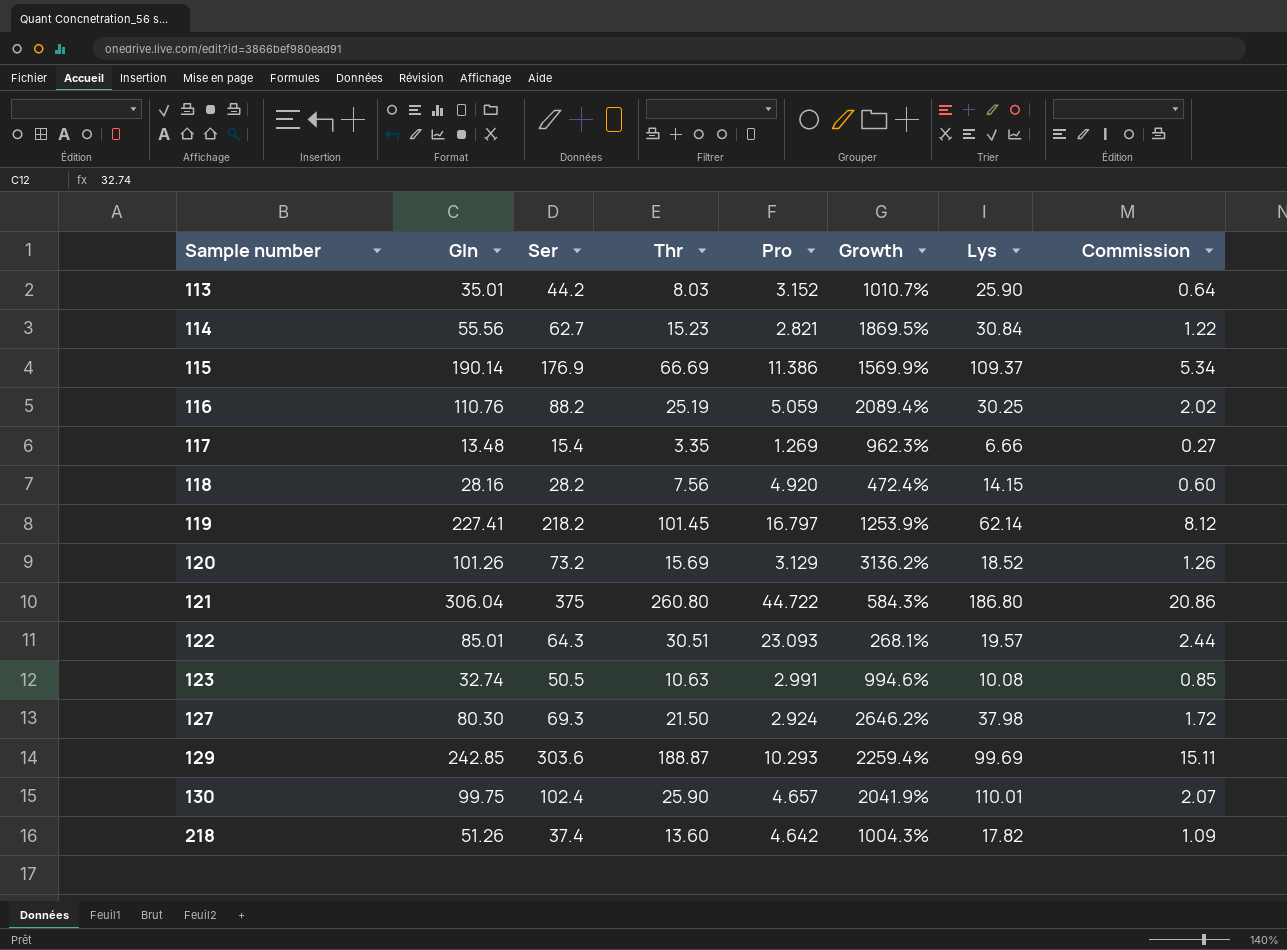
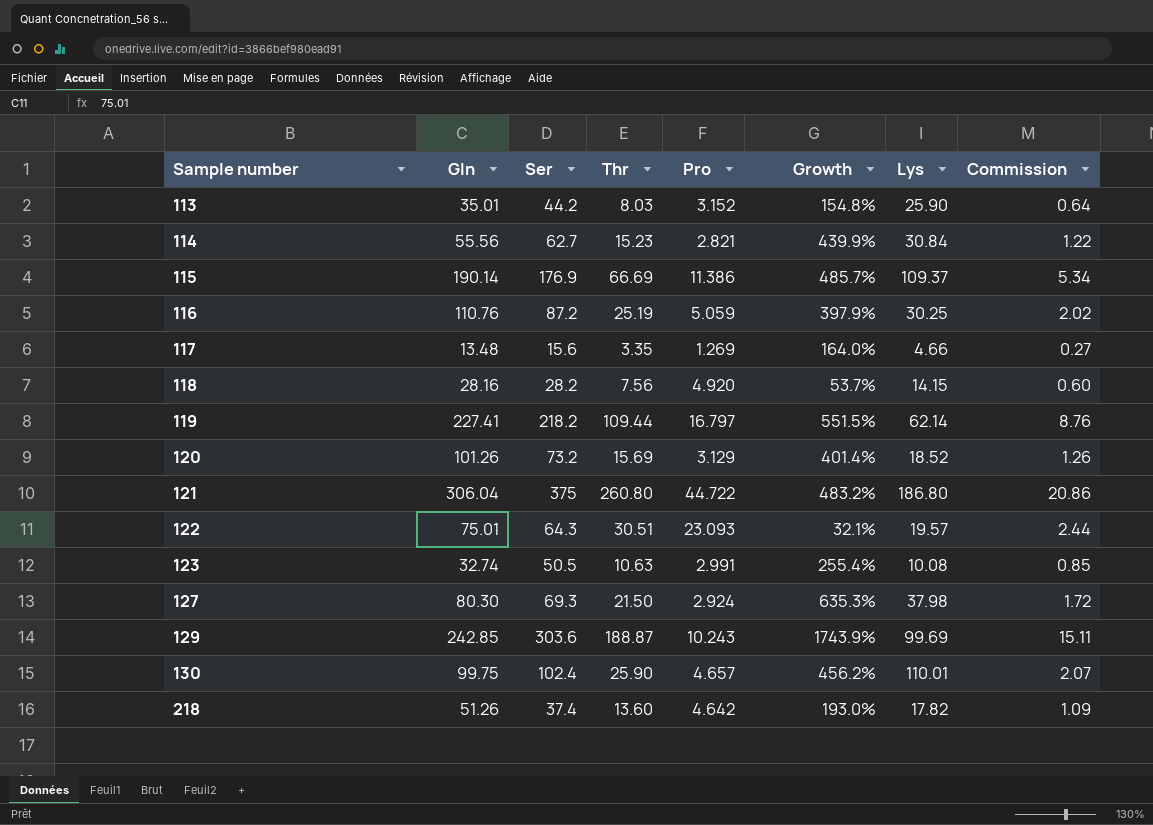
column Growth | formula: ([Gln] - [Pro]) / [Pro] -> ([Thr] - [Pro]) / [Pro]
116 | Ser: 88.2 -> 87.2
117 | Ser: 15.4 -> 15.6
117 | Lys: 6.66 -> 4.66
119 | Thr: 101.45 -> 109.44
119 | Commission: 8.12 -> 8.76
122 | Gln: 85.01 -> 75.01
129 | Pro: 10.293 -> 10.243

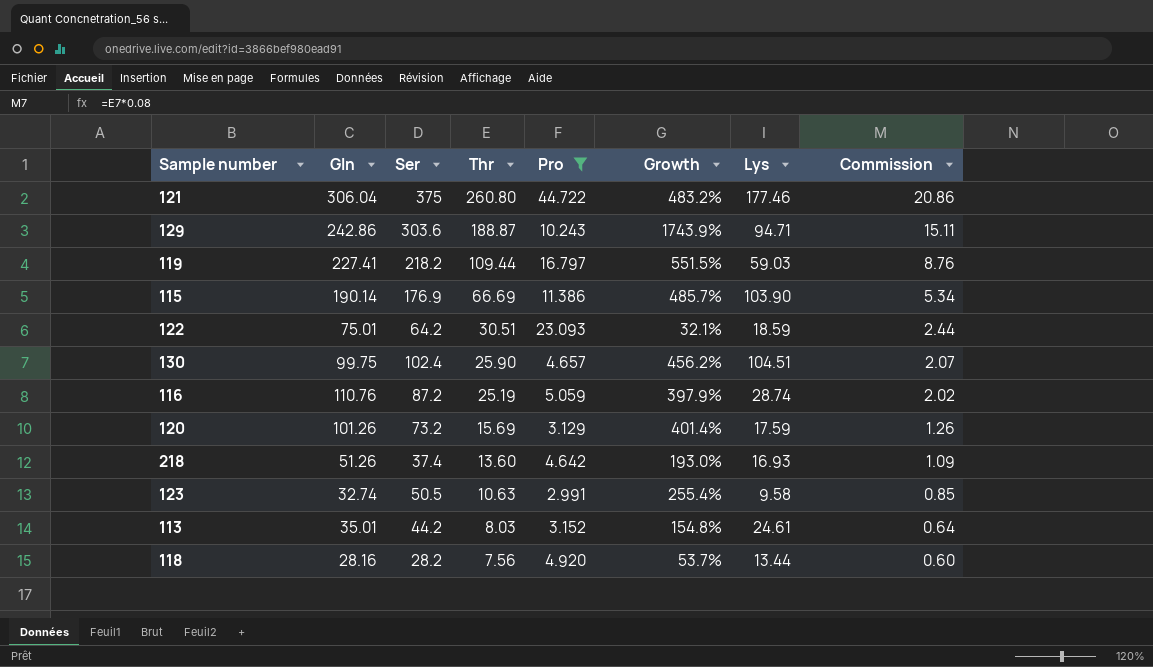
filter: none -> Pro >= 2.991
row order: Sample number ascending -> Thr descending
121 | Lys: 186.80 -> 177.46
129 | Gln: 242.85 -> 242.86
129 | Lys: 99.69 -> 94.71
119 | Lys: 62.14 -> 59.03
115 | Lys: 109.37 -> 103.90
122 | Ser: 64.3 -> 64.2
122 | Lys: 19.57 -> 18.59
130 | Lys: 110.01 -> 104.51
116 | Lys: 30.25 -> 28.74
120 | Lys: 18.52 -> 17.59
218 | Lys: 17.82 -> 16.93
123 | Lys: 10.08 -> 9.58
113 | Lys: 25.90 -> 24.61
118 | Lys: 14.15 -> 13.44

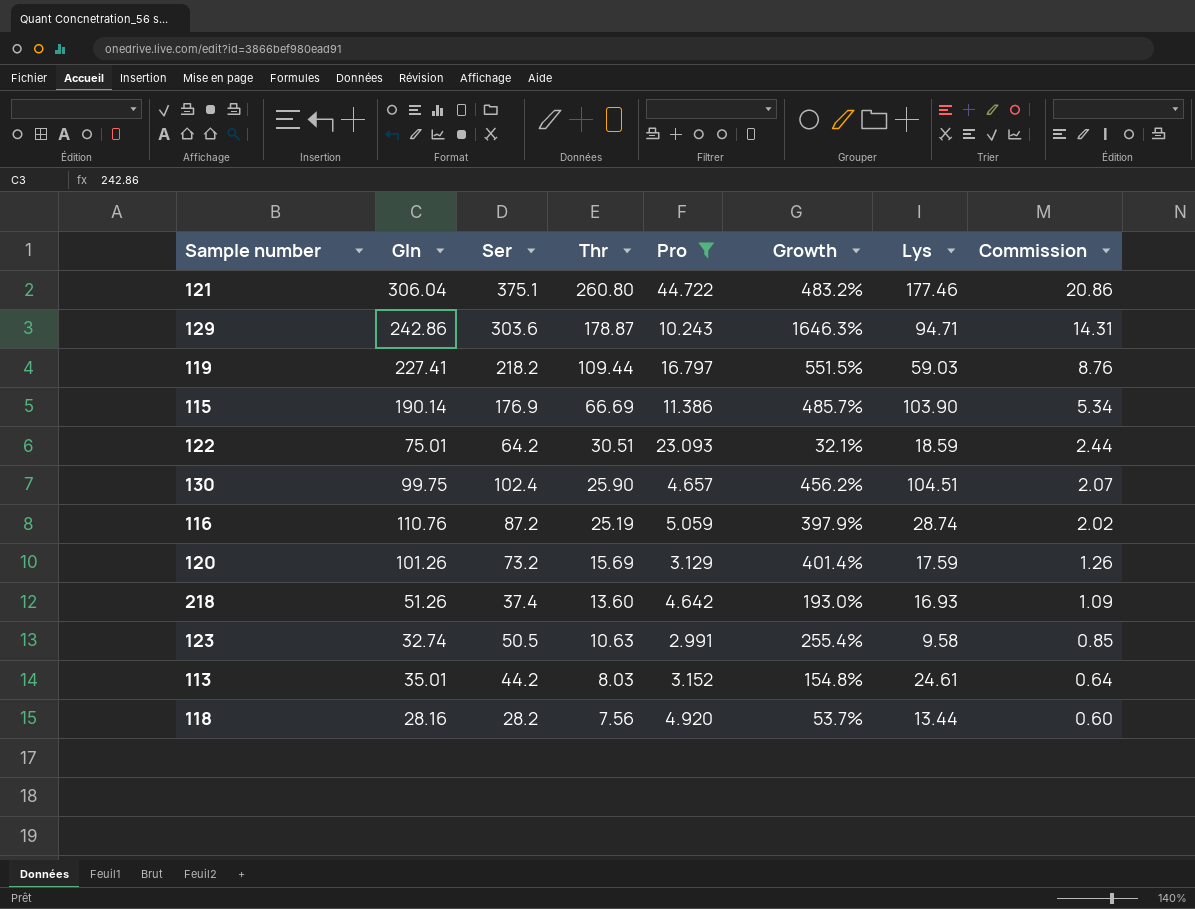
121 | Ser: 375 -> 375.1
129 | Thr: 188.87 -> 178.87
129 | Growth: 1743.9% -> 1646.3%
129 | Commission: 15.11 -> 14.31

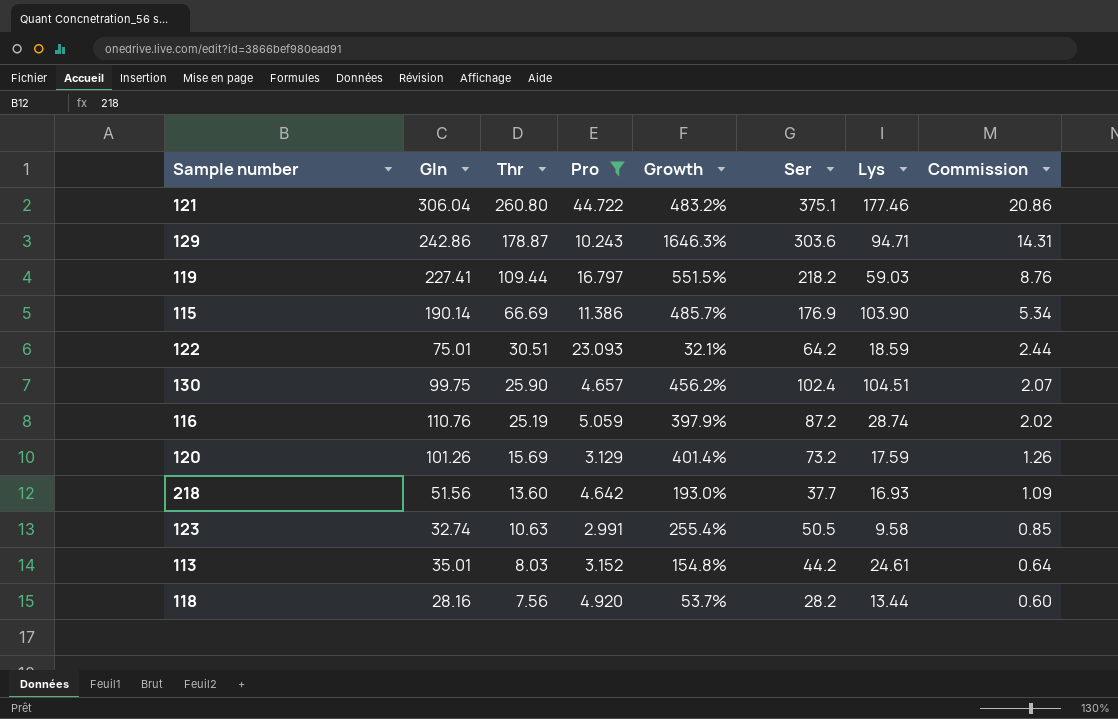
column Ser | position: 3 -> 6
218 | Gln: 51.26 -> 51.56
218 | Ser: 37.4 -> 37.7

